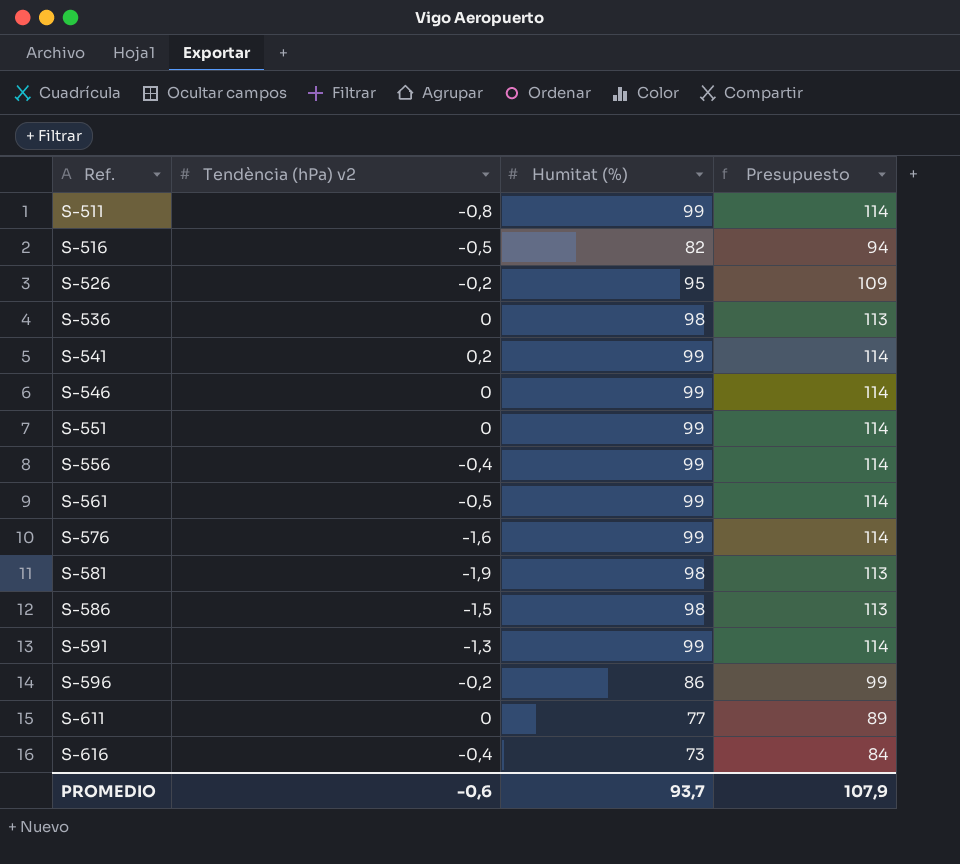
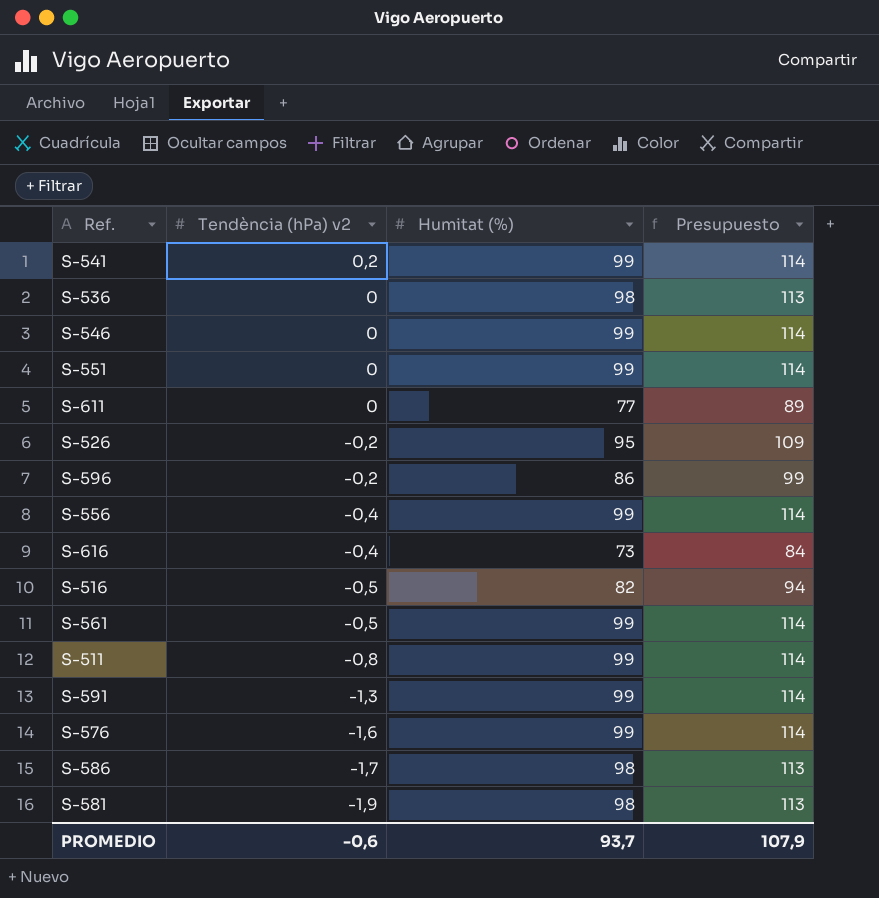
row order: Ref. ascending -> Tendència (hPa) v2 descending
S-586 | Tendència (hPa) v2: -1,5 -> -1,7

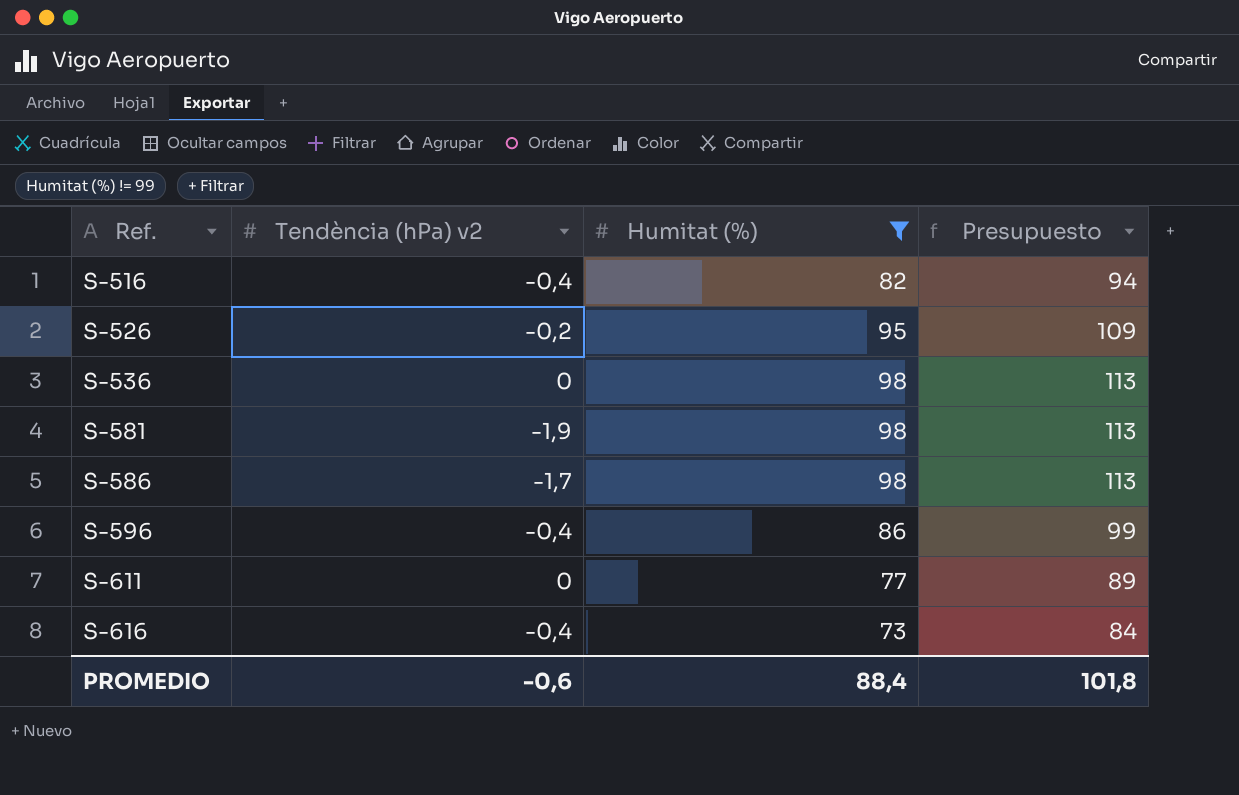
filter: none -> Humitat (%) != 99
row order: Tendència (hPa) v2 descending -> Ref. ascending
S-516 | Tendència (hPa) v2: -0,5 -> -0,4
S-596 | Tendència (hPa) v2: -0,2 -> -0,4
PROMEDIO | Humitat (%): 93,7 -> 88,4
PROMEDIO | Presupuesto: 107,9 -> 101,8

